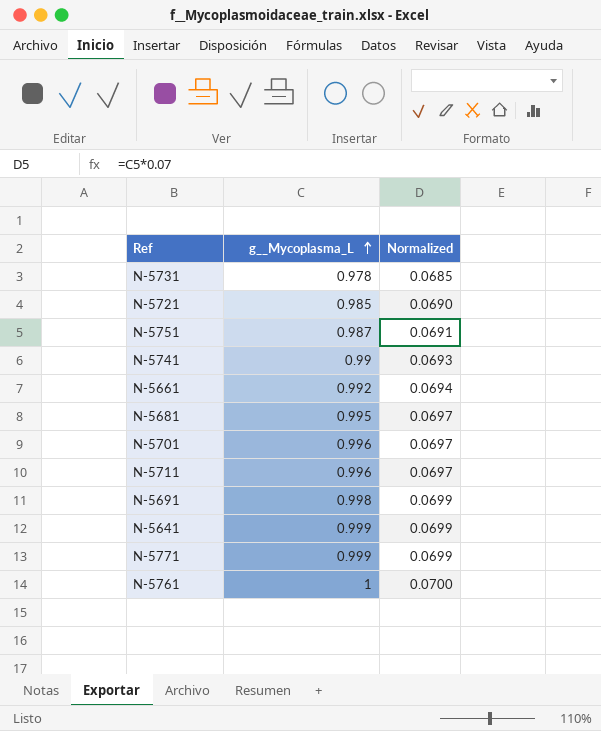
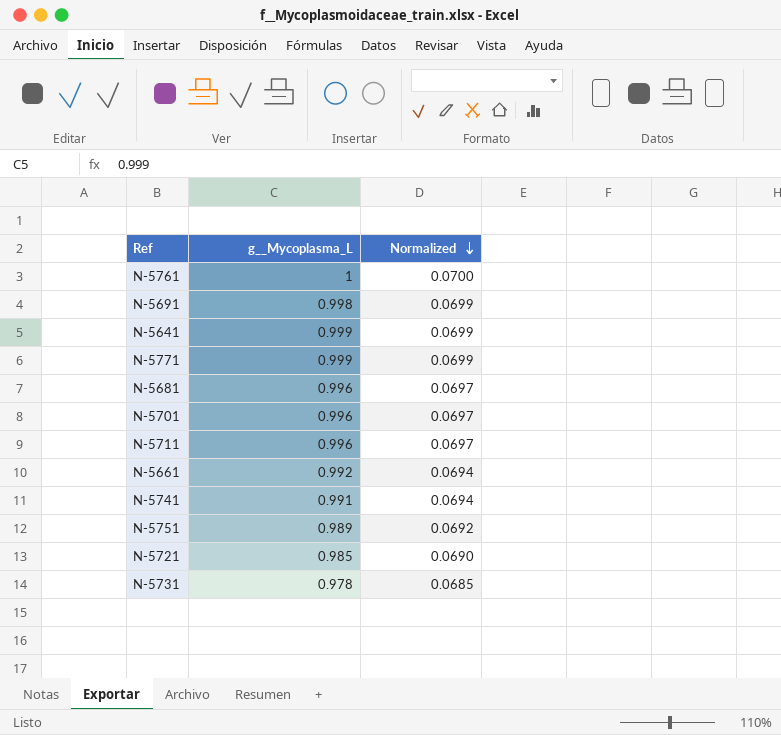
row order: g__Mycoplasma_L ascending -> Normalized descending
N-5681 | g__Mycoplasma_L: 0.995 -> 0.996
N-5741 | g__Mycoplasma_L: 0.99 -> 0.991
N-5741 | Normalized: 0.0693 -> 0.0694
N-5751 | g__Mycoplasma_L: 0.987 -> 0.989
N-5751 | Normalized: 0.0691 -> 0.0692

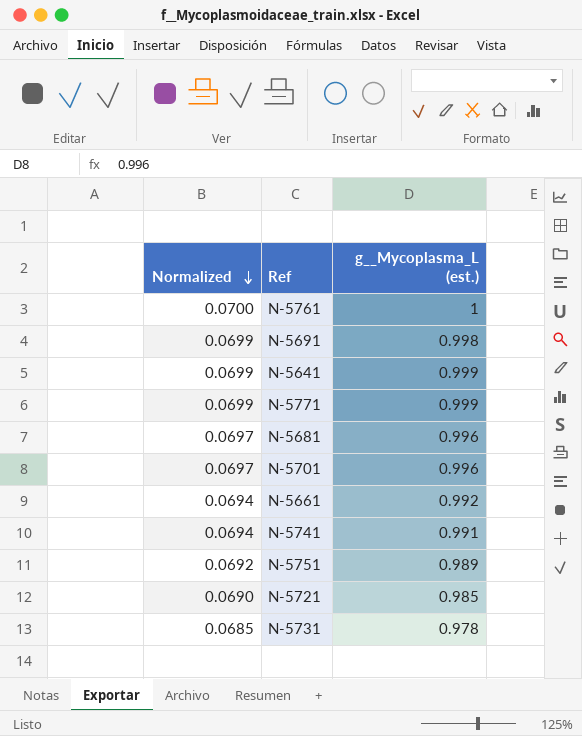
column Normalized | position: 3 -> 1
column name: g__Mycoplasma_L -> g__Mycoplasma_L (est.)
row N-5711: 0.996 | 0.0697 -> none

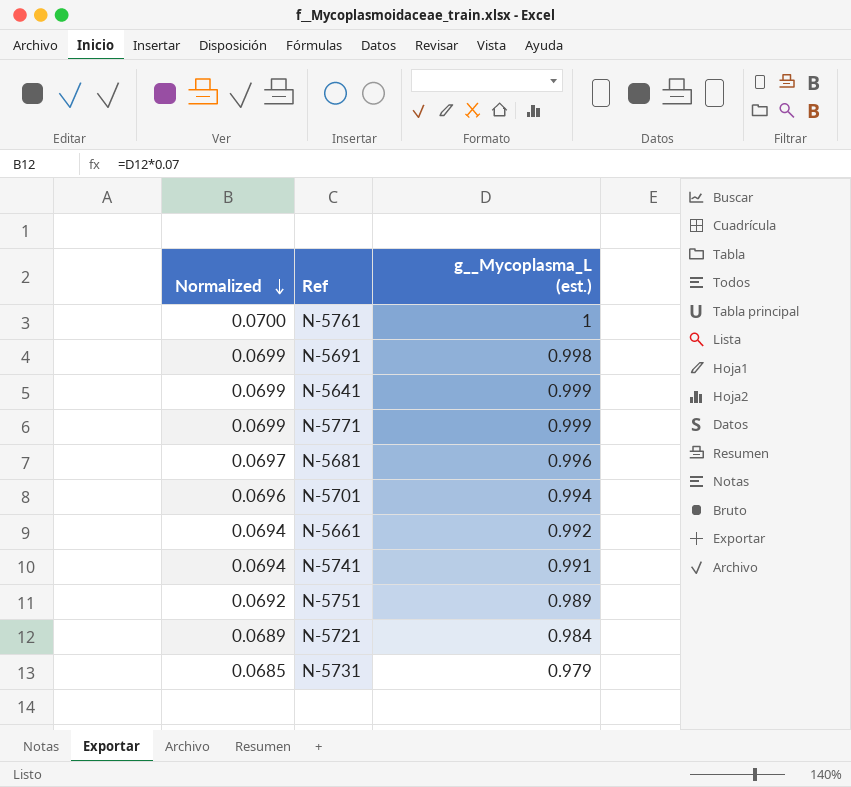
N-5701 | Normalized: 0.0697 -> 0.0696
N-5701 | g__Mycoplasma_L (est.): 0.996 -> 0.994
N-5721 | Normalized: 0.0690 -> 0.0689
N-5721 | g__Mycoplasma_L (est.): 0.985 -> 0.984
N-5731 | g__Mycoplasma_L (est.): 0.978 -> 0.979

